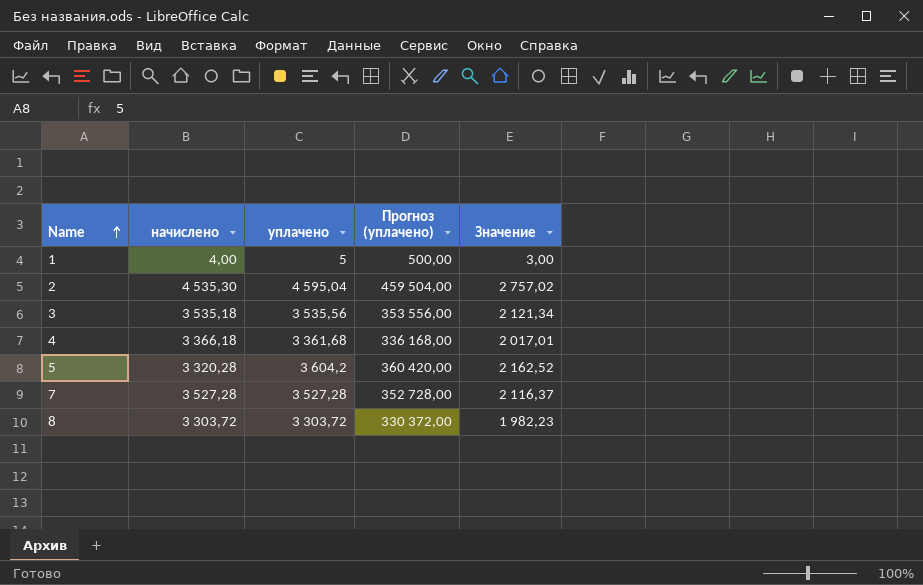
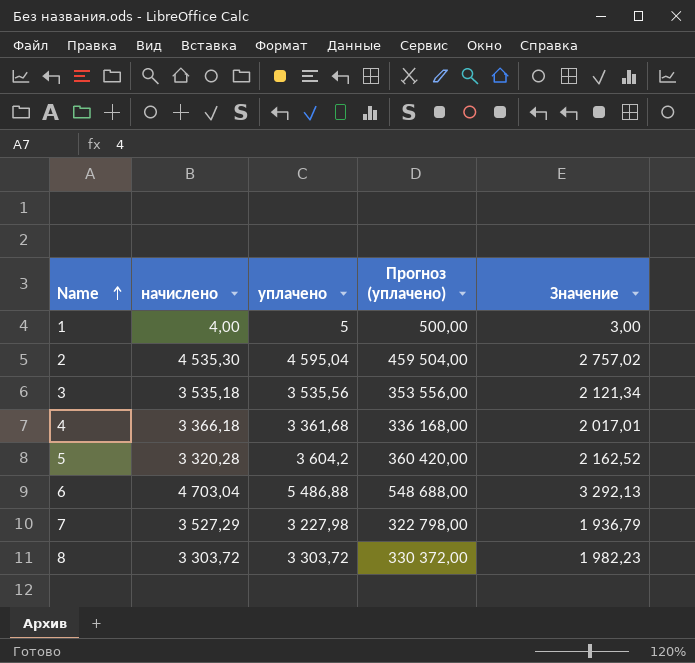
row 6: none -> 4 703,04 | 5 486,88 | 548 688,00 | 3 292,13
7 | начислено: 3 527,28 -> 3 527,29
7 | уплачено: 3 527,28 -> 3 227,98
7 | Прогноз (уплачено): 352 728,00 -> 322 798,00
7 | Значение: 2 116,37 -> 1 936,79

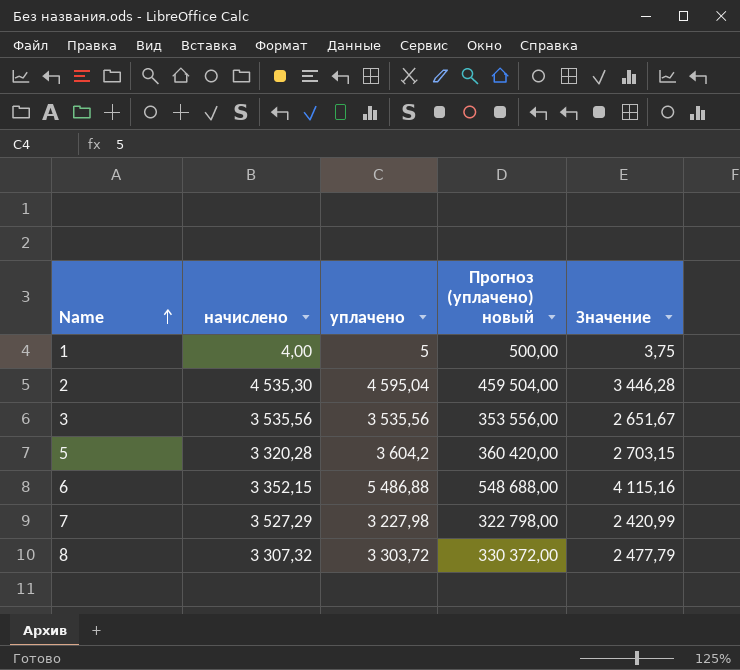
column name: Прогноз (уплачено) -> Прогноз (уплачено) новый
column Значение | formula: [уплачено] * 0,6 -> [уплачено] * 0,75
row 4: 3 366,18 | 3 361,68 | 336 168,00 | 2 017,01 -> none
3 | начислено: 3 535,18 -> 3 535,56
6 | начислено: 4 703,04 -> 3 352,15
8 | начислено: 3 303,72 -> 3 307,32

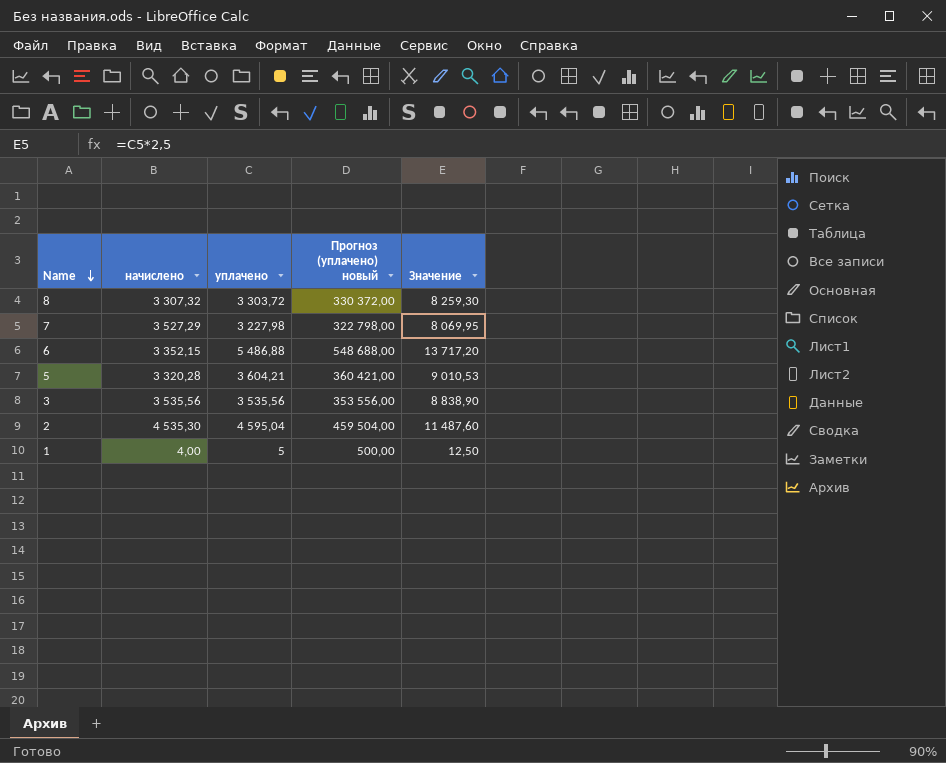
row order: Name ascending -> Name descending
column Значение | formula: [уплачено] * 0,75 -> [уплачено] * 2,5
5 | уплачено: 3 604,2 -> 3 604,21
5 | Прогноз (уплачено) новый: 360 420,00 -> 360 421,00

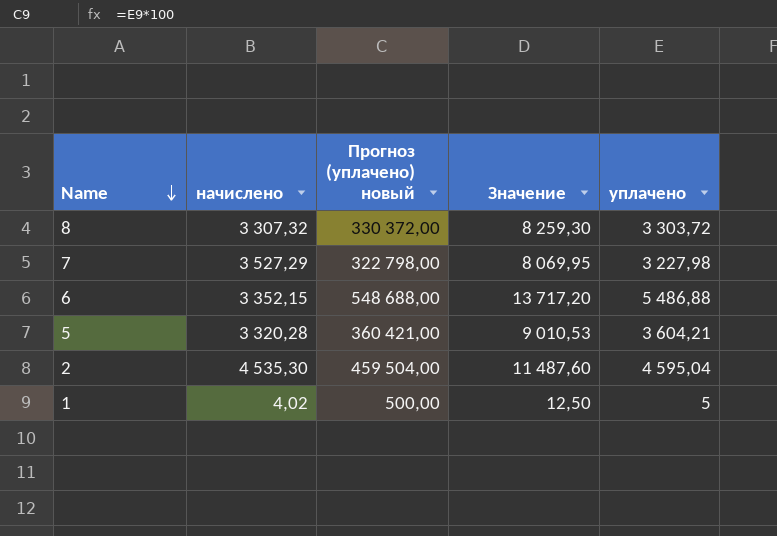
column уплачено | position: 3 -> 5
row 3: 3 535,56 | 3 535,56 | 353 556,00 | 8 838,90 -> none
1 | начислено: 4,00 -> 4,02

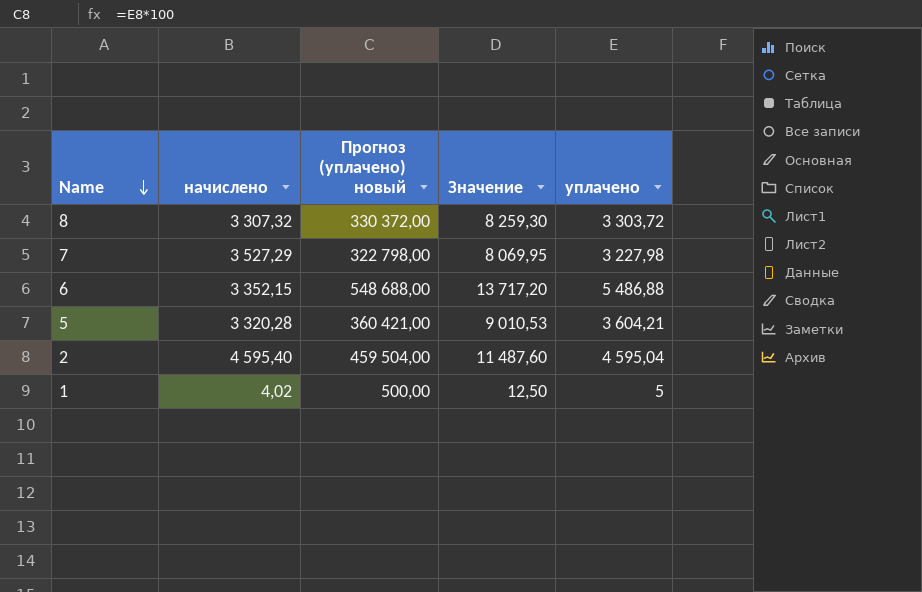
2 | начислено: 4 535,30 -> 4 595,40

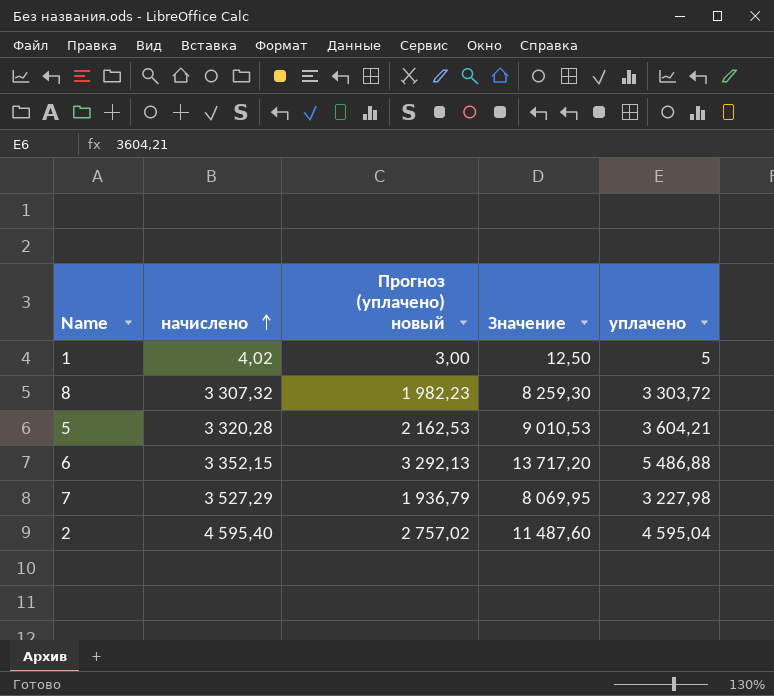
row order: Name descending -> начислено ascending
column Прогноз (уплачено) новый | formula: [уплачено] * 100 -> [уплачено] * 0,6

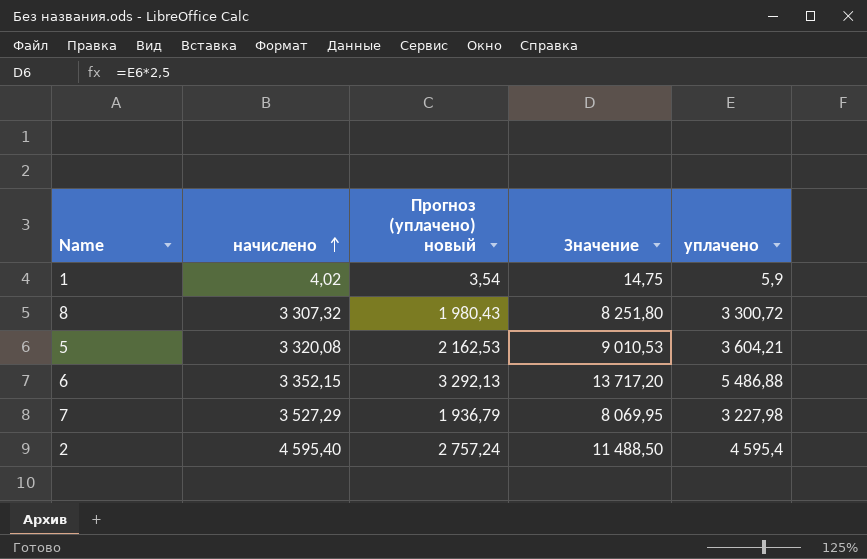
1 | Прогноз (уплачено) новый: 3,00 -> 3,54
1 | Значение: 12,50 -> 14,75
1 | уплачено: 5 -> 5,9
8 | Прогноз (уплачено) новый: 1 982,23 -> 1 980,43
8 | Значение: 8 259,30 -> 8 251,80
8 | уплачено: 3 303,72 -> 3 300,72
5 | начислено: 3 320,28 -> 3 320,08
2 | Прогноз (уплачено) новый: 2 757,02 -> 2 757,24
2 | Значение: 11 487,60 -> 11 488,50
2 | уплачено: 4 595,04 -> 4 595,4

